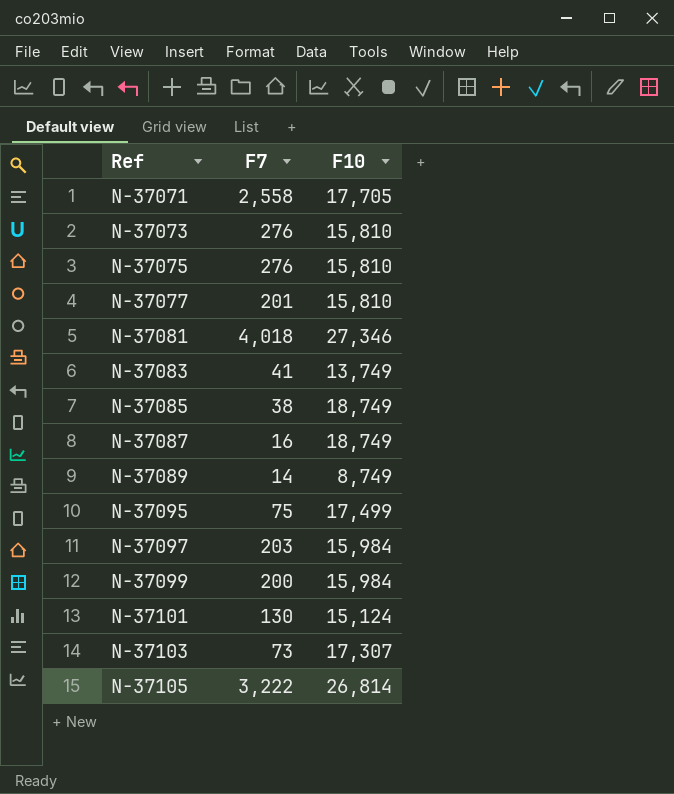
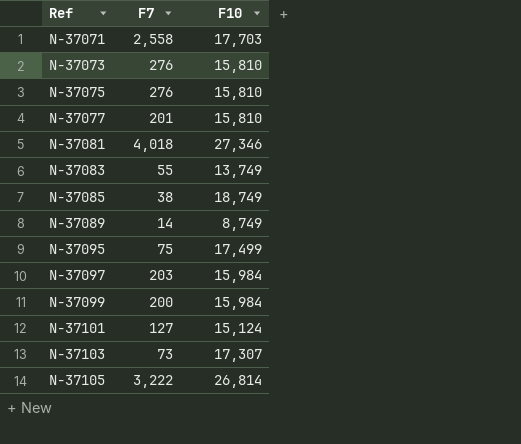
row N-37087: 16 | 18,749 -> none
N-37071 | F10: 17,705 -> 17,703
N-37083 | F7: 41 -> 55
N-37101 | F7: 130 -> 127

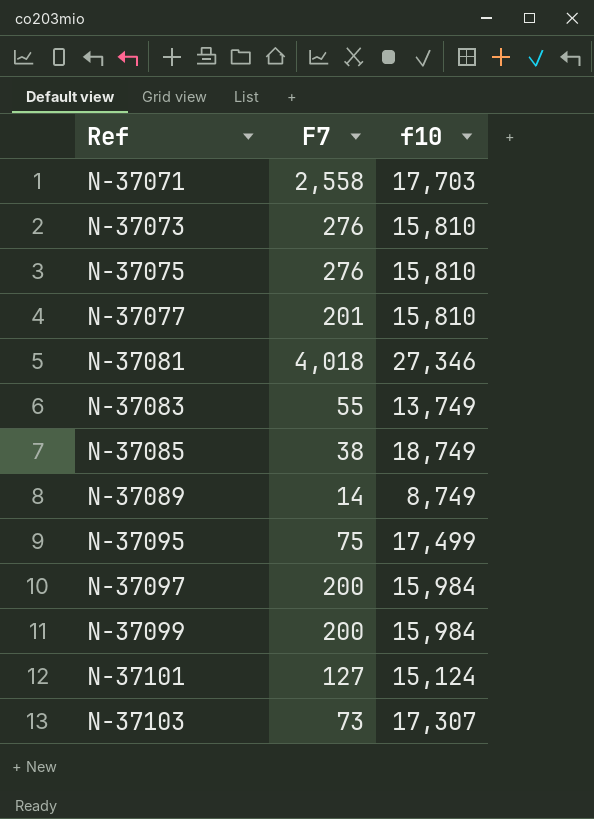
column name: F10 -> f10
row N-37105: 3,222 | 26,814 -> none
N-37097 | F7: 203 -> 200

